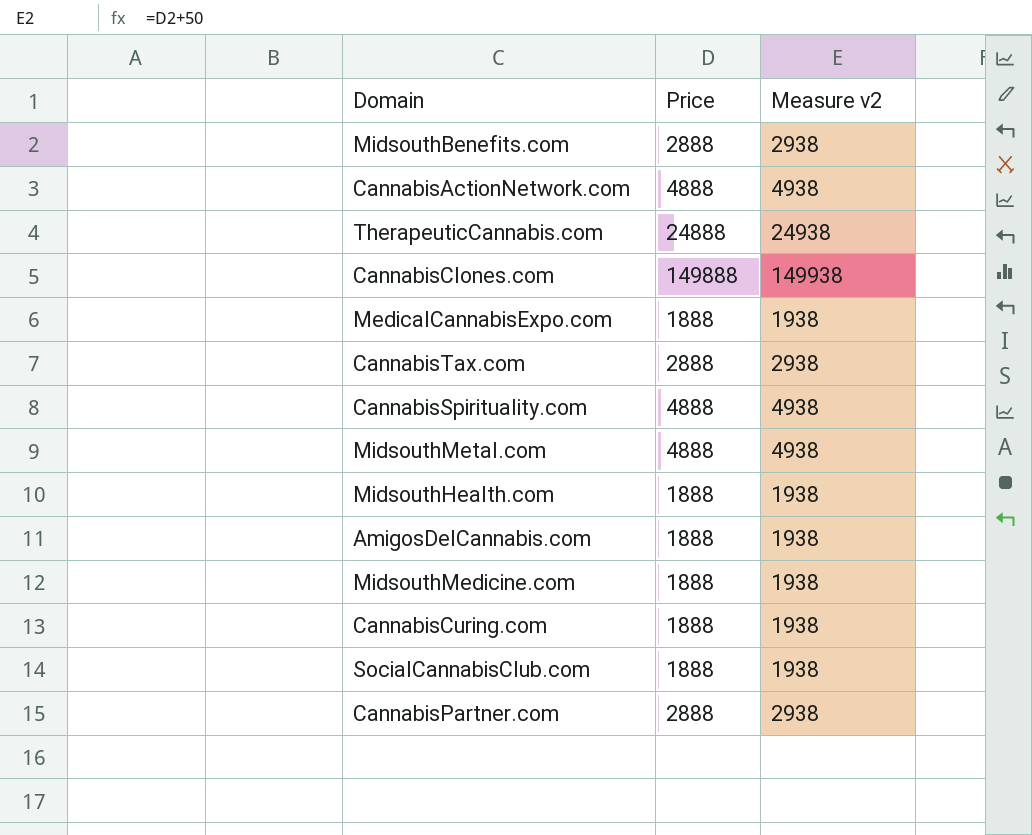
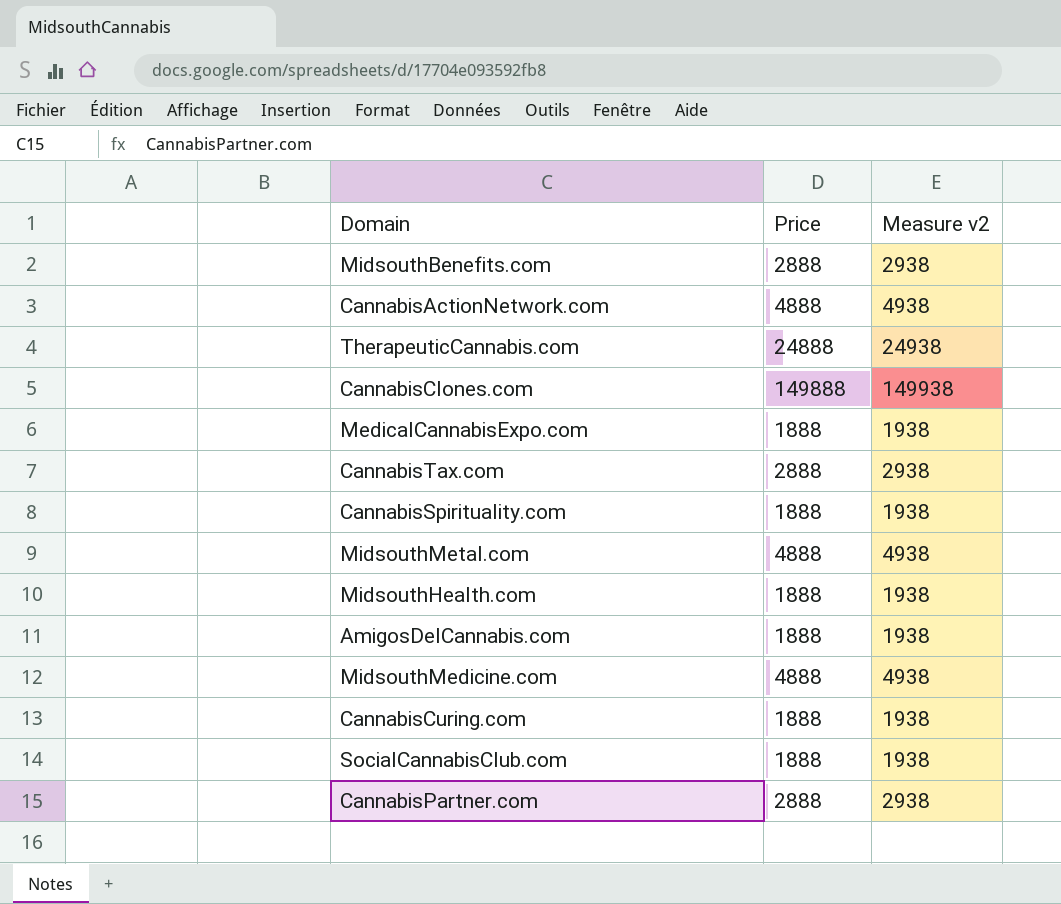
CannabisSpirituality.com | Price: 4888 -> 1888
CannabisSpirituality.com | Measure v2: 4938 -> 1938
MidsouthMedicine.com | Price: 1888 -> 4888
MidsouthMedicine.com | Measure v2: 1938 -> 4938

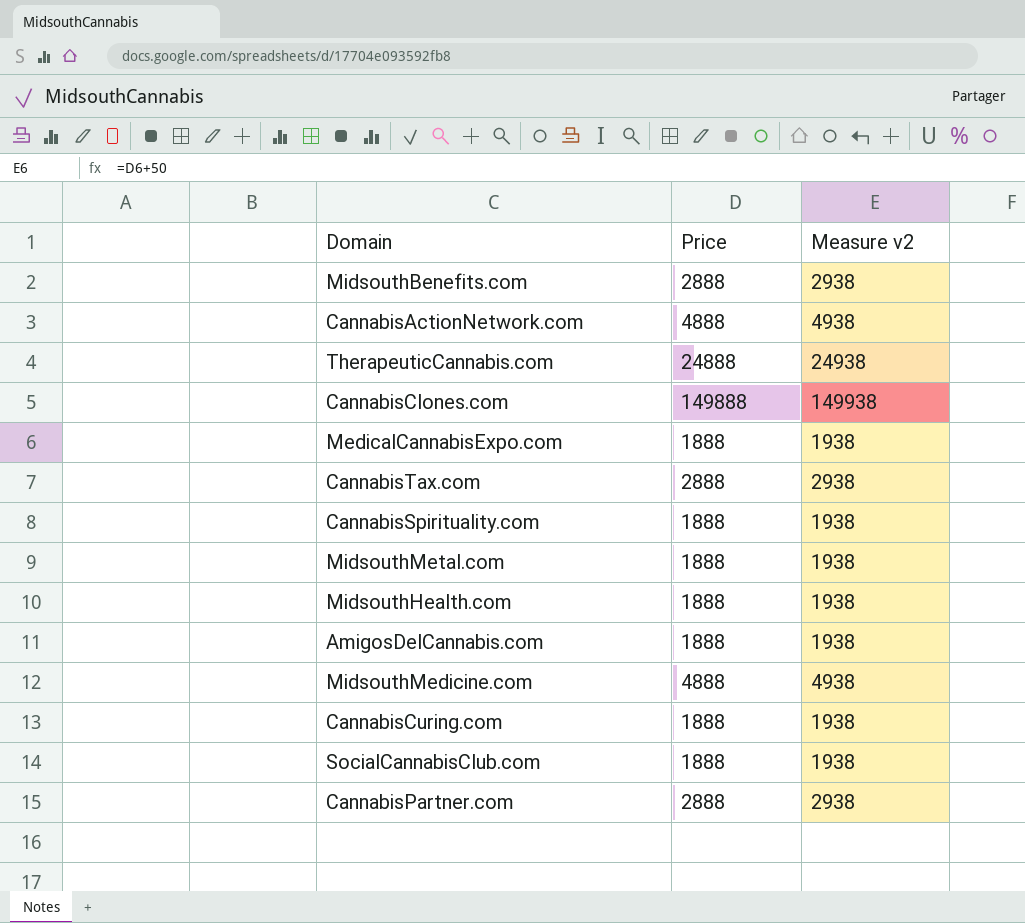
MidsouthMetal.com | Price: 4888 -> 1888
MidsouthMetal.com | Measure v2: 4938 -> 1938

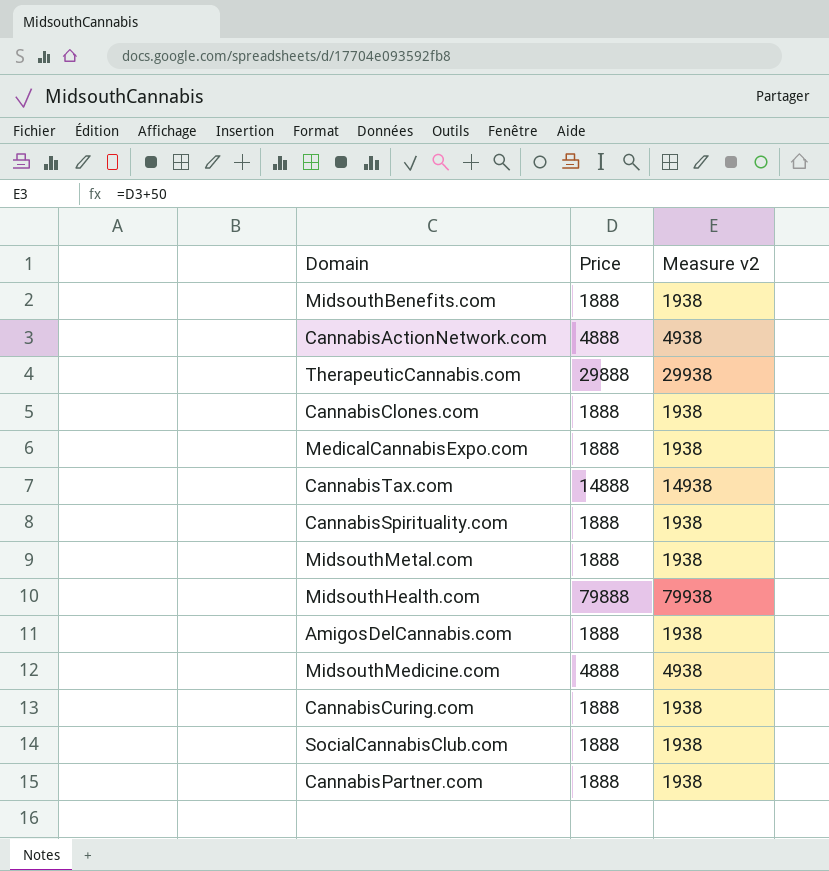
MidsouthBenefits.com | Price: 2888 -> 1888
MidsouthBenefits.com | Measure v2: 2938 -> 1938
TherapeuticCannabis.com | Price: 24888 -> 29888
TherapeuticCannabis.com | Measure v2: 24938 -> 29938
CannabisClones.com | Price: 149888 -> 1888
CannabisClones.com | Measure v2: 149938 -> 1938
CannabisTax.com | Price: 2888 -> 14888
CannabisTax.com | Measure v2: 2938 -> 14938
MidsouthHealth.com | Price: 1888 -> 79888
MidsouthHealth.com | Measure v2: 1938 -> 79938
CannabisPartner.com | Price: 2888 -> 1888
CannabisPartner.com | Measure v2: 2938 -> 1938

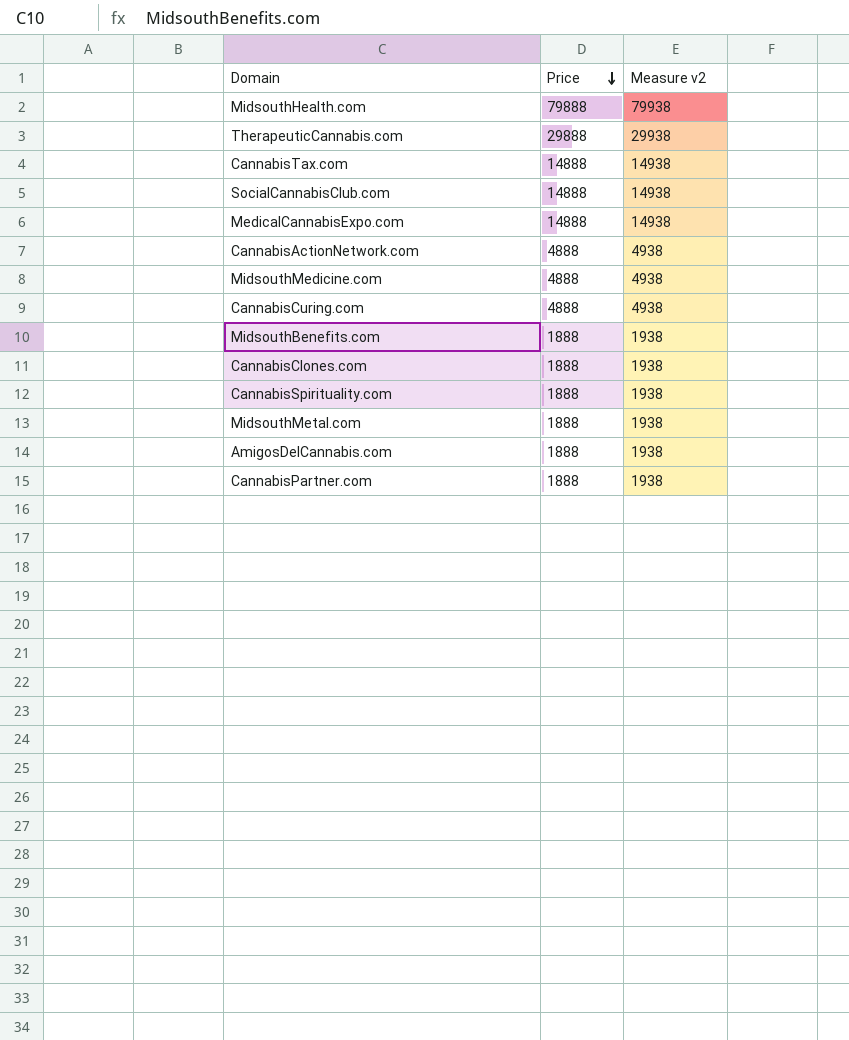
row order: none -> Price descending
SocialCannabisClub.com | Price: 1888 -> 14888
SocialCannabisClub.com | Measure v2: 1938 -> 14938
MedicalCannabisExpo.com | Price: 1888 -> 14888
MedicalCannabisExpo.com | Measure v2: 1938 -> 14938
CannabisCuring.com | Price: 1888 -> 4888
CannabisCuring.com | Measure v2: 1938 -> 4938

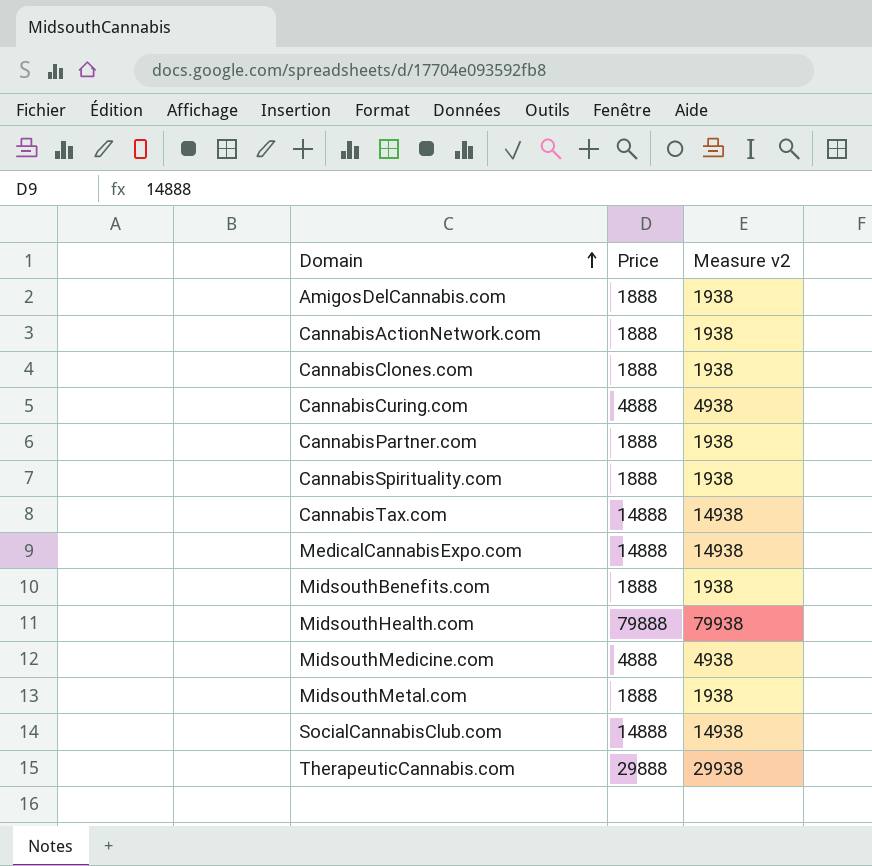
row order: Price descending -> Domain ascending
CannabisActionNetwork.com | Price: 4888 -> 1888
CannabisActionNetwork.com | Measure v2: 4938 -> 1938

